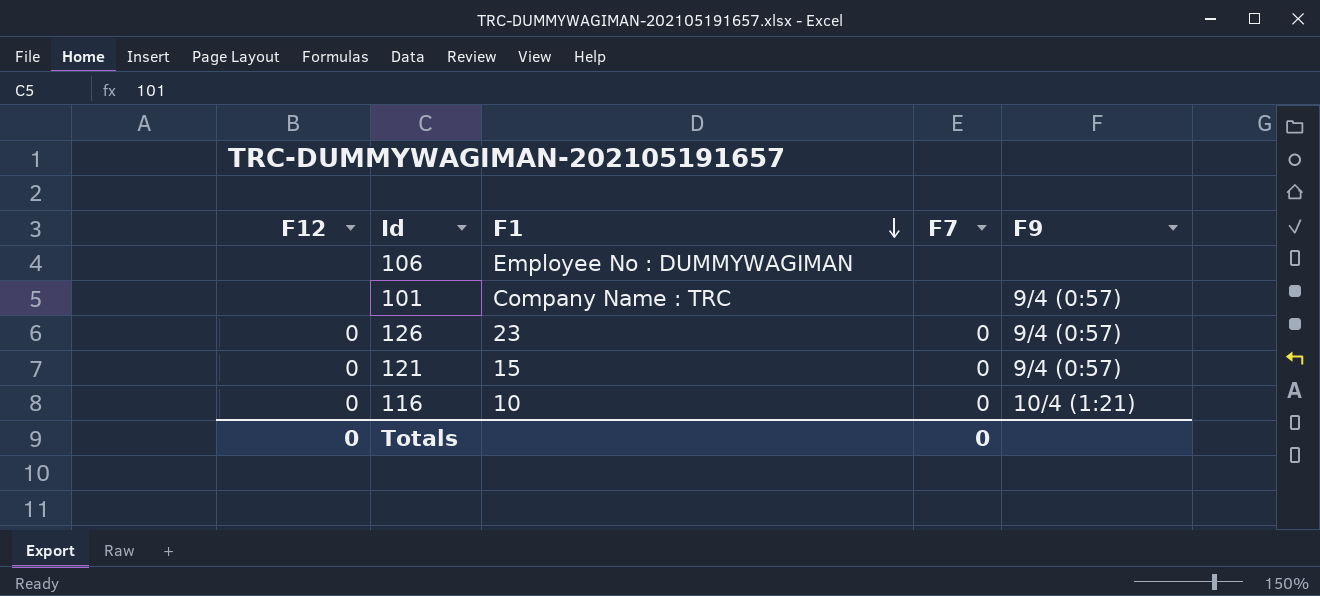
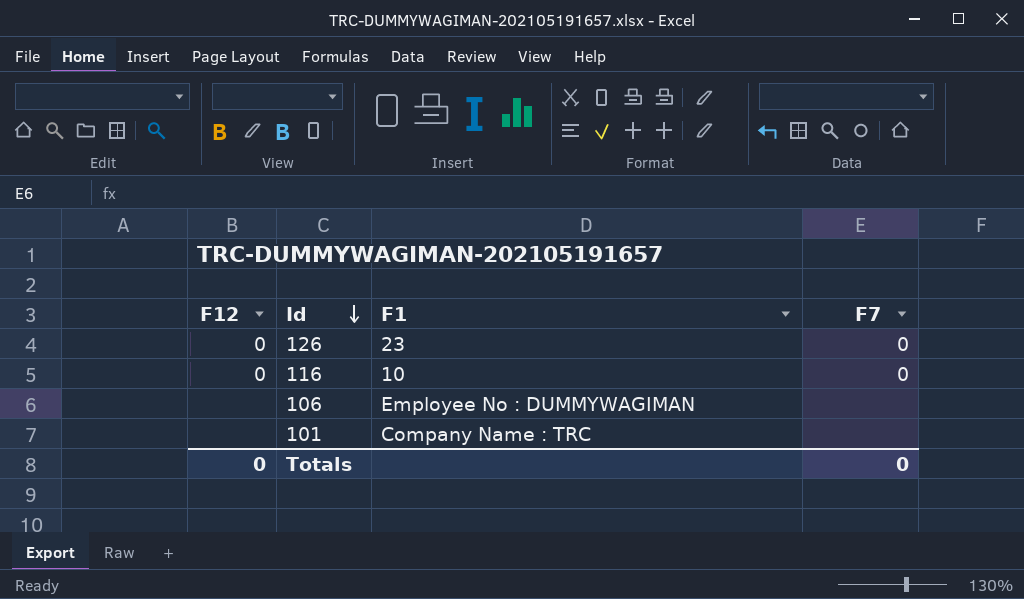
row order: F1 descending -> Id descending
column F9 | position: 5 -> none
row 121: 0 | 15 | 0 | 9/4 (0:57) -> none

